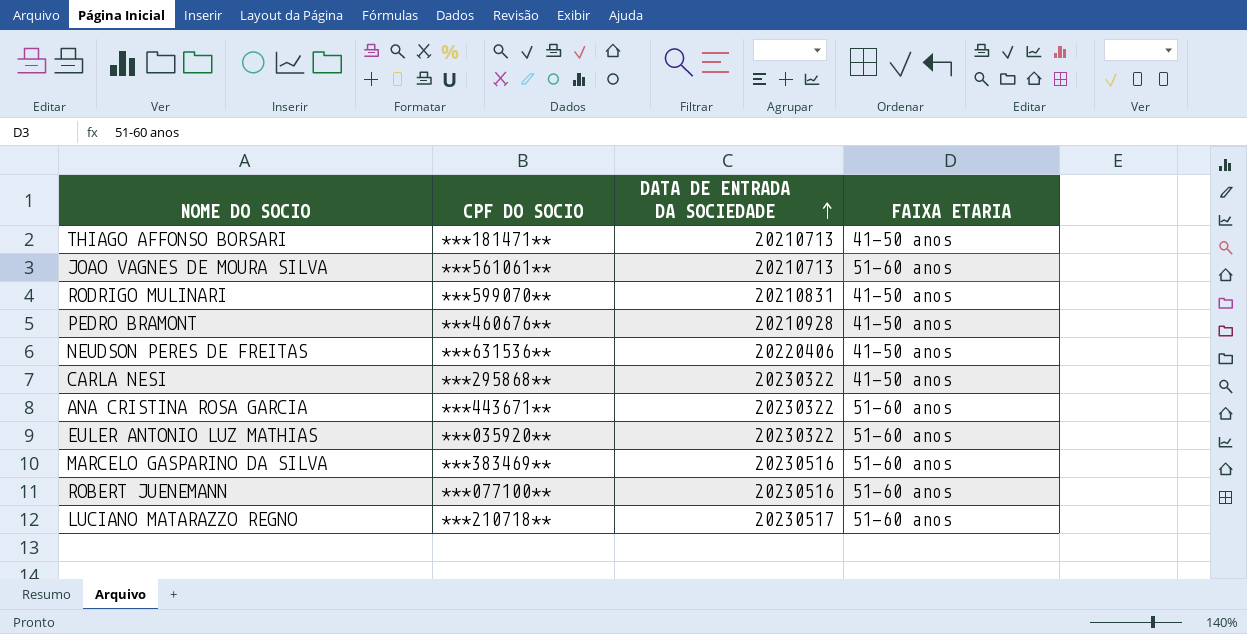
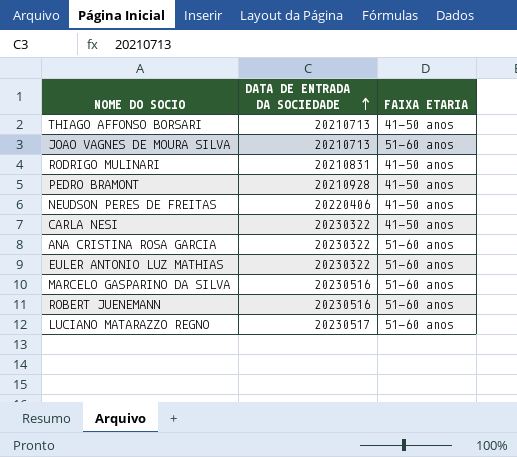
column CPF DO SOCIO | position: 2 -> none

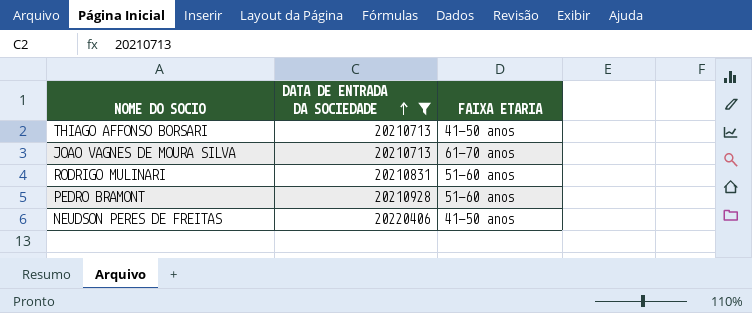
filter: none -> DATA DE ENTRADA DA SOCIEDADE <= 20220406
JOAO VAGNES DE MOURA SILVA | FAIXA ETARIA: 51-60 anos -> 61-70 anos
RODRIGO MULINARI | FAIXA ETARIA: 41-50 anos -> 51-60 anos
PEDRO BRAMONT | FAIXA ETARIA: 41-50 anos -> 51-60 anos

